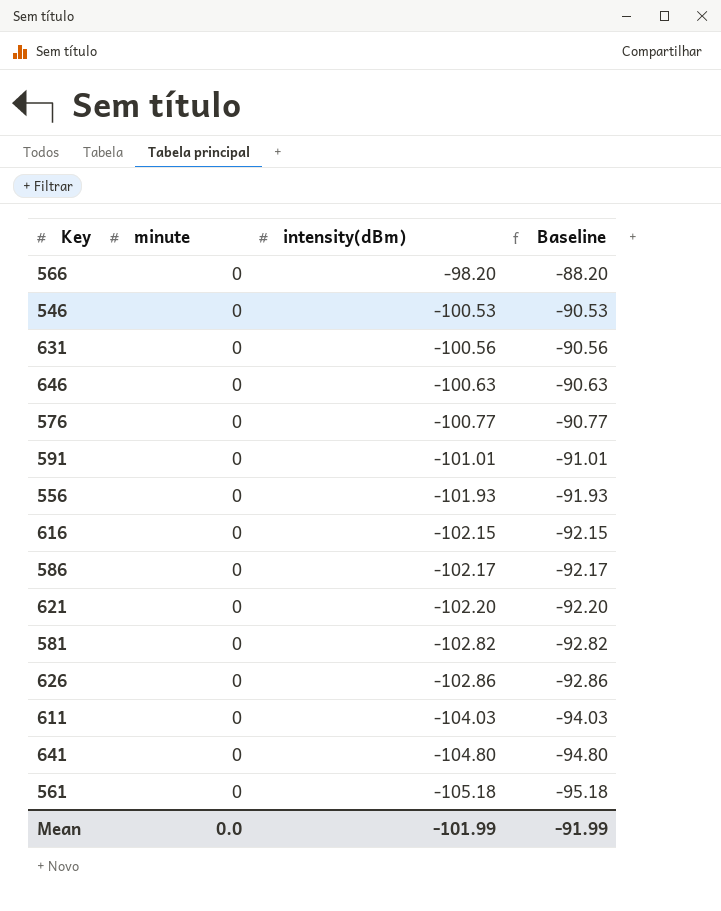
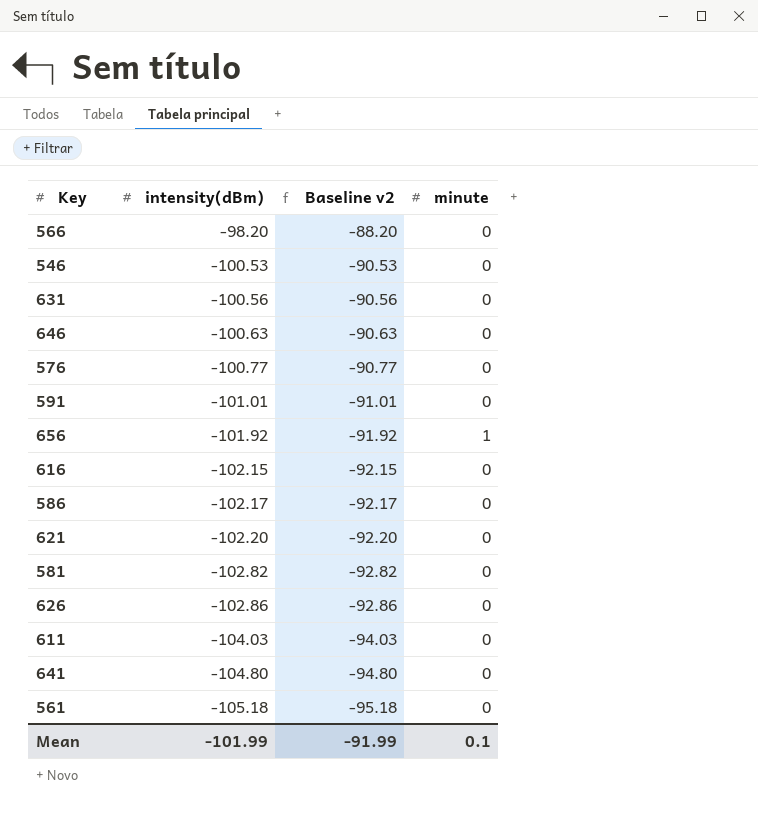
column name: Baseline -> Baseline v2
column minute | position: 2 -> 4
row 556: 0 | -101.93 | -91.93 -> none
row 656: none -> -101.92 | -91.92 | 1
Mean | minute: 0.0 -> 0.1

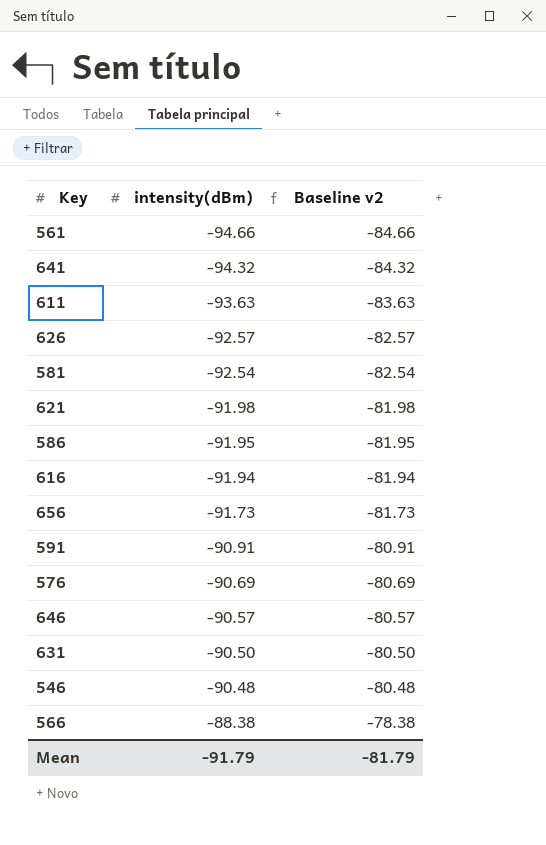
row order: intensity(dBm) descending -> intensity(dBm) ascending
column minute | position: 4 -> none
561 | intensity(dBm): -105.18 -> -94.66
561 | Baseline v2: -95.18 -> -84.66
641 | intensity(dBm): -104.80 -> -94.32
641 | Baseline v2: -94.80 -> -84.32
611 | intensity(dBm): -104.03 -> -93.63
611 | Baseline v2: -94.03 -> -83.63
626 | intensity(dBm): -102.86 -> -92.57
626 | Baseline v2: -92.86 -> -82.57
581 | intensity(dBm): -102.82 -> -92.54
581 | Baseline v2: -92.82 -> -82.54
621 | intensity(dBm): -102.20 -> -91.98
621 | Baseline v2: -92.20 -> -81.98
586 | intensity(dBm): -102.17 -> -91.95
586 | Baseline v2: -92.17 -> -81.95
616 | intensity(dBm): -102.15 -> -91.94
616 | Baseline v2: -92.15 -> -81.94
656 | intensity(dBm): -101.92 -> -91.73
656 | Baseline v2: -91.92 -> -81.73
591 | intensity(dBm): -101.01 -> -90.91
591 | Baseline v2: -91.01 -> -80.91
576 | intensity(dBm): -100.77 -> -90.69
576 | Baseline v2: -90.77 -> -80.69
646 | intensity(dBm): -100.63 -> -90.57
646 | Baseline v2: -90.63 -> -80.57
631 | intensity(dBm): -100.56 -> -90.50
631 | Baseline v2: -90.56 -> -80.50
546 | intensity(dBm): -100.53 -> -90.48
546 | Baseline v2: -90.53 -> -80.48
566 | intensity(dBm): -98.20 -> -88.38
566 | Baseline v2: -88.20 -> -78.38
Mean | intensity(dBm): -101.99 -> -91.79
Mean | Baseline v2: -91.99 -> -81.79

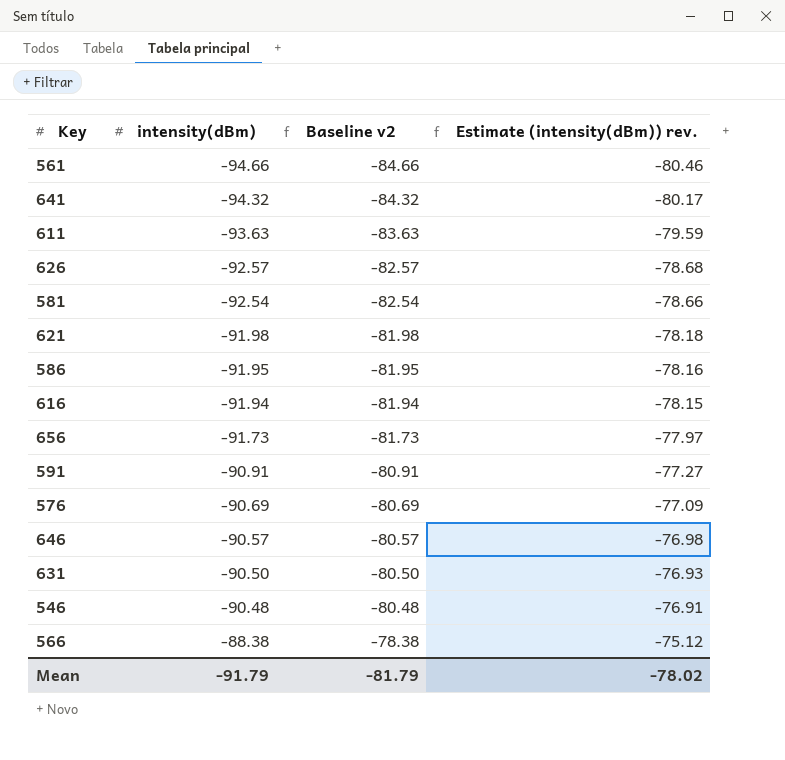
column Estimate (intensity(dBm)) rev. | formula: none -> [intensity(dBm)] * 0.85

